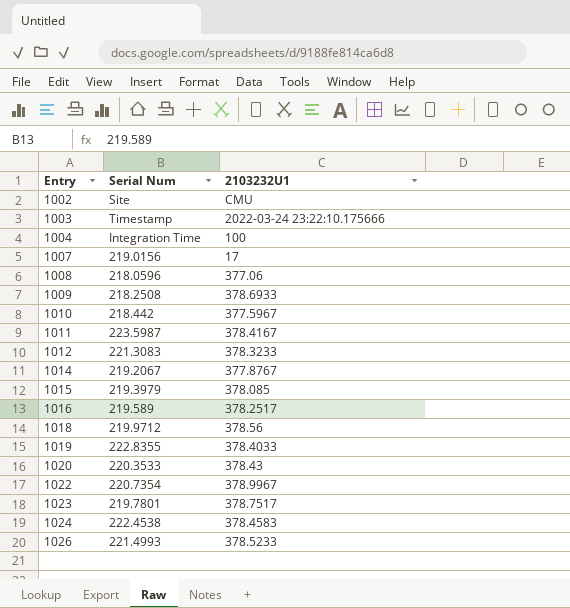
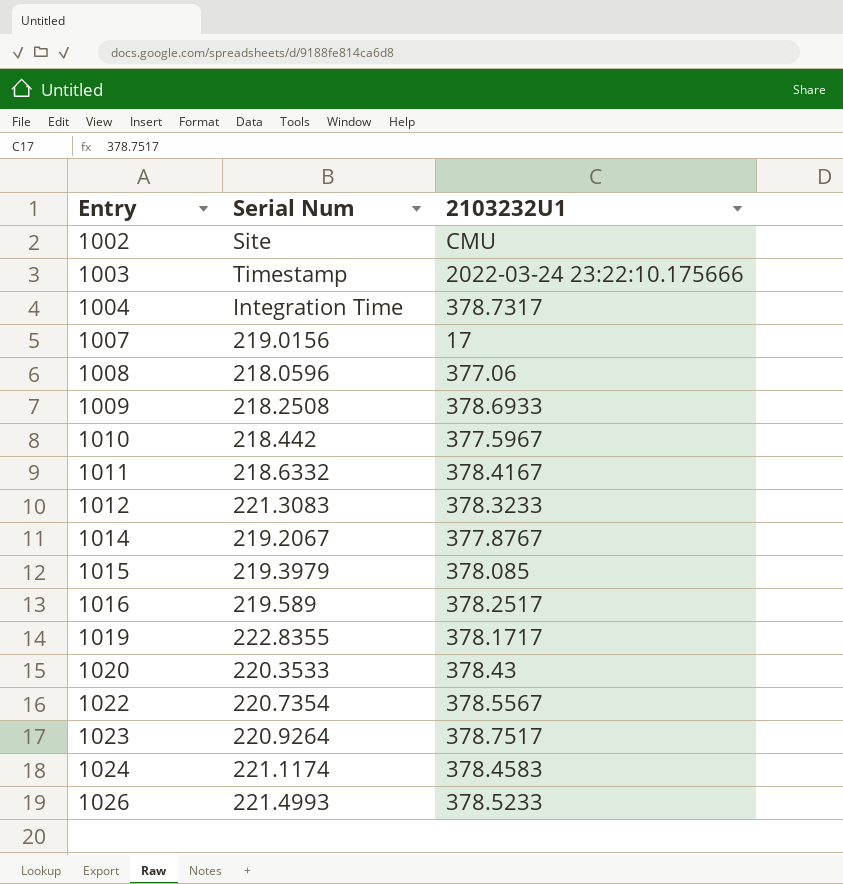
row 1018: 219.9712 | 378.56 -> none
1004 | 2103232U1: 100 -> 378.7317
1011 | Serial Num: 223.5987 -> 218.6332
1019 | 2103232U1: 378.4033 -> 378.1717
1022 | 2103232U1: 378.9967 -> 378.5567
1023 | Serial Num: 219.7801 -> 220.9264
1024 | Serial Num: 222.4538 -> 221.1174

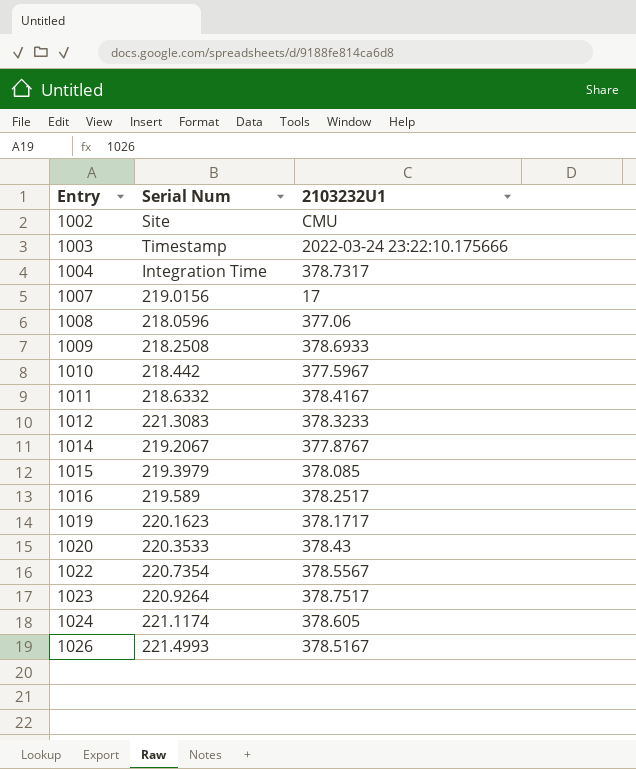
1019 | Serial Num: 222.8355 -> 220.1623
1024 | 2103232U1: 378.4583 -> 378.605
1026 | 2103232U1: 378.5233 -> 378.5167

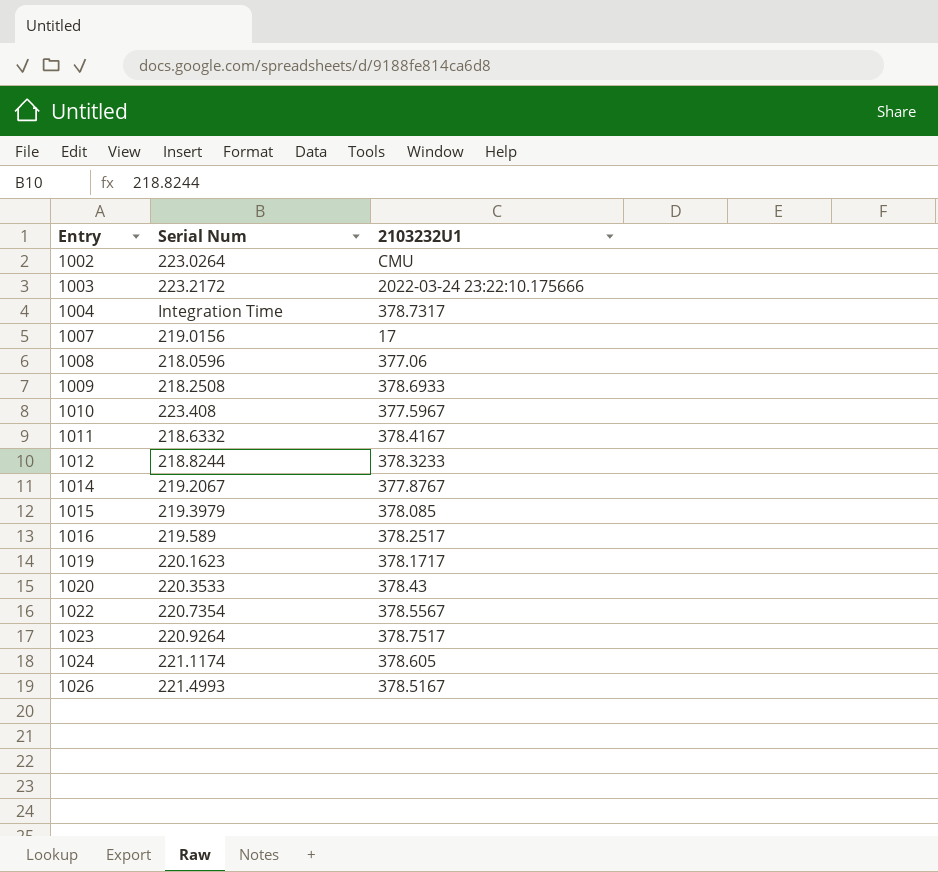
1002 | Serial Num: Site -> 223.0264
1003 | Serial Num: Timestamp -> 223.2172
1010 | Serial Num: 218.442 -> 223.408
1012 | Serial Num: 221.3083 -> 218.8244

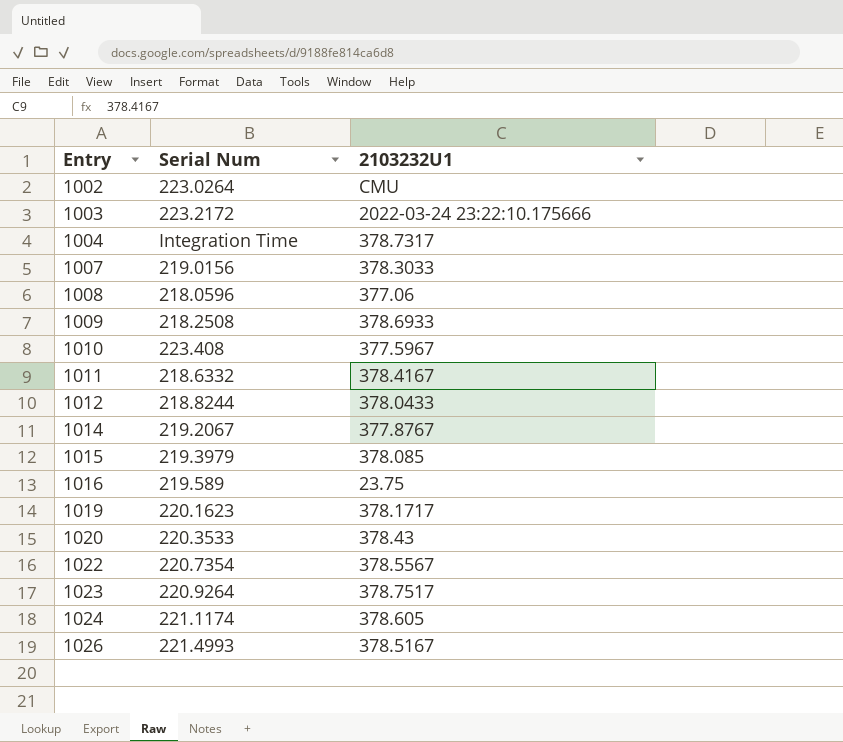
1007 | 2103232U1: 17 -> 378.3033
1012 | 2103232U1: 378.3233 -> 378.0433
1016 | 2103232U1: 378.2517 -> 23.75

